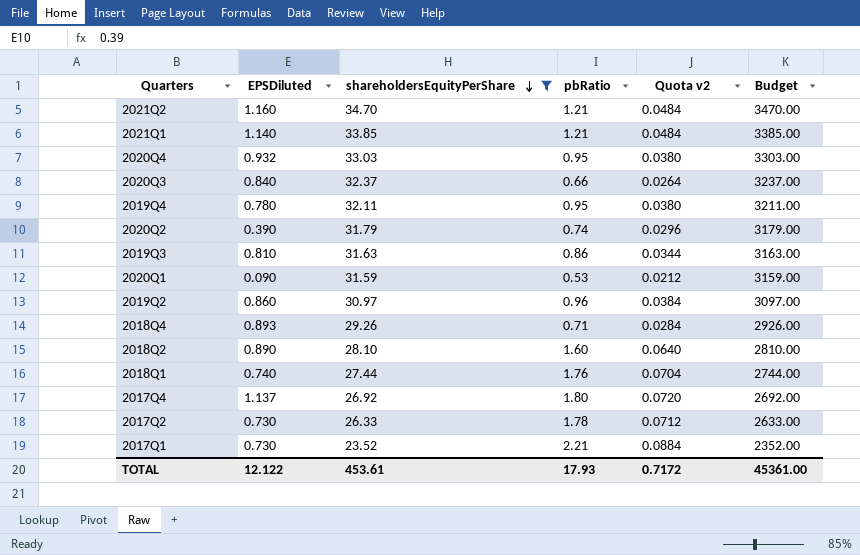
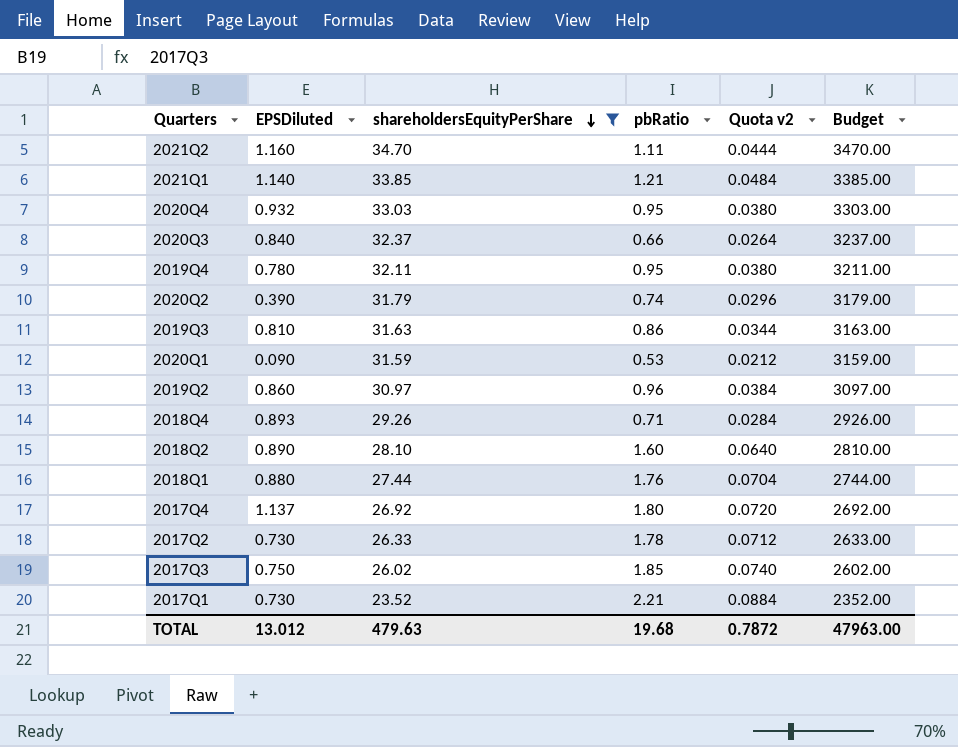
2021Q2 | pbRatio: 1.21 -> 1.11
2021Q2 | Quota v2: 0.0484 -> 0.0444
2018Q1 | EPSDiluted: 0.740 -> 0.880
row 2017Q3: none -> 0.750 | 26.02 | 1.85 | 0.0740 | 2602.00
TOTAL | EPSDiluted: 12.122 -> 13.012
TOTAL | shareholdersEquityPerShare: 453.61 -> 479.63
TOTAL | pbRatio: 17.93 -> 19.68
TOTAL | Quota v2: 0.7172 -> 0.7872
TOTAL | Budget: 45361.00 -> 47963.00

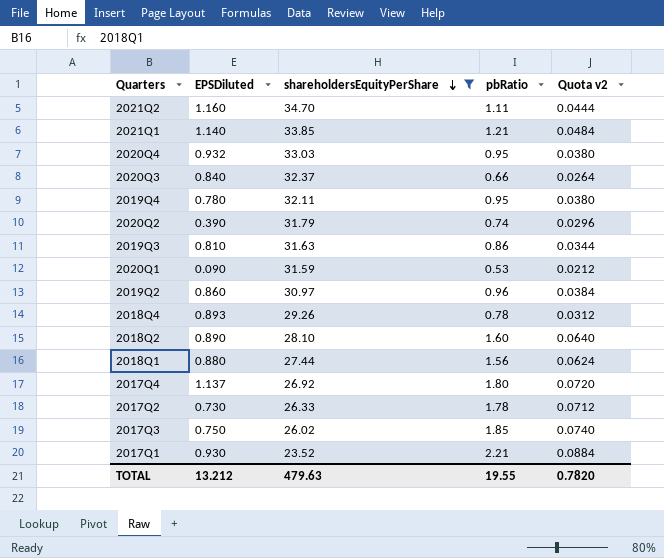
column Budget | formula: [shareholdersEquityPerShare] * 100 -> none
2018Q4 | pbRatio: 0.71 -> 0.78
2018Q4 | Quota v2: 0.0284 -> 0.0312
2018Q1 | pbRatio: 1.76 -> 1.56
2018Q1 | Quota v2: 0.0704 -> 0.0624
2017Q1 | EPSDiluted: 0.730 -> 0.930
TOTAL | EPSDiluted: 13.012 -> 13.212
TOTAL | pbRatio: 19.68 -> 19.55
TOTAL | Quota v2: 0.7872 -> 0.7820

